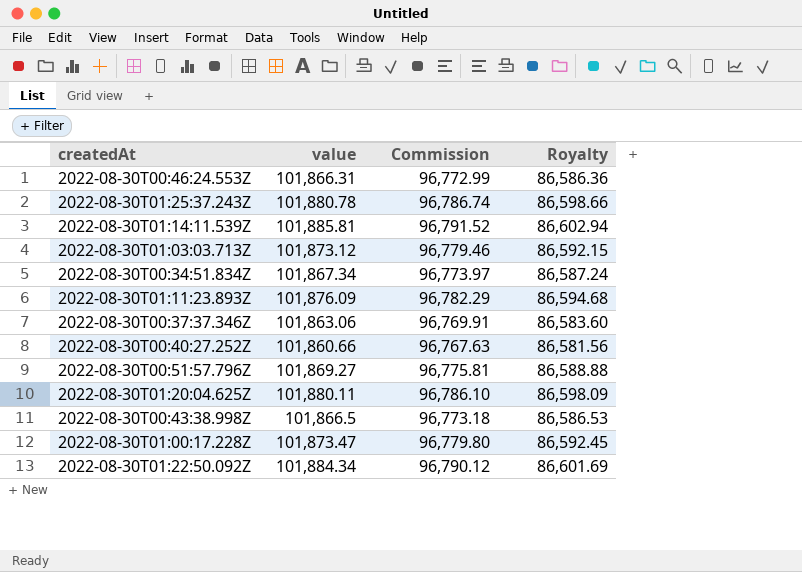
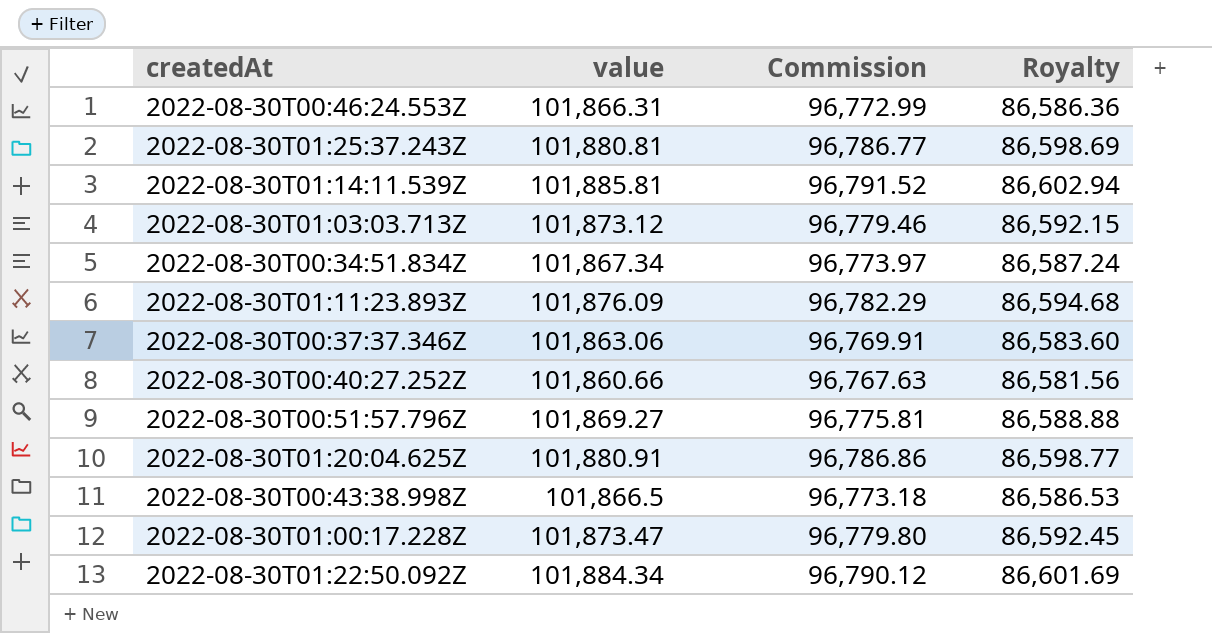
2022-08-30T01:25:37.243Z | value: 101,880.78 -> 101,880.81
2022-08-30T01:25:37.243Z | Commission: 96,786.74 -> 96,786.77
2022-08-30T01:25:37.243Z | Royalty: 86,598.66 -> 86,598.69
2022-08-30T01:20:04.625Z | value: 101,880.11 -> 101,880.91
2022-08-30T01:20:04.625Z | Commission: 96,786.10 -> 96,786.86
2022-08-30T01:20:04.625Z | Royalty: 86,598.09 -> 86,598.77

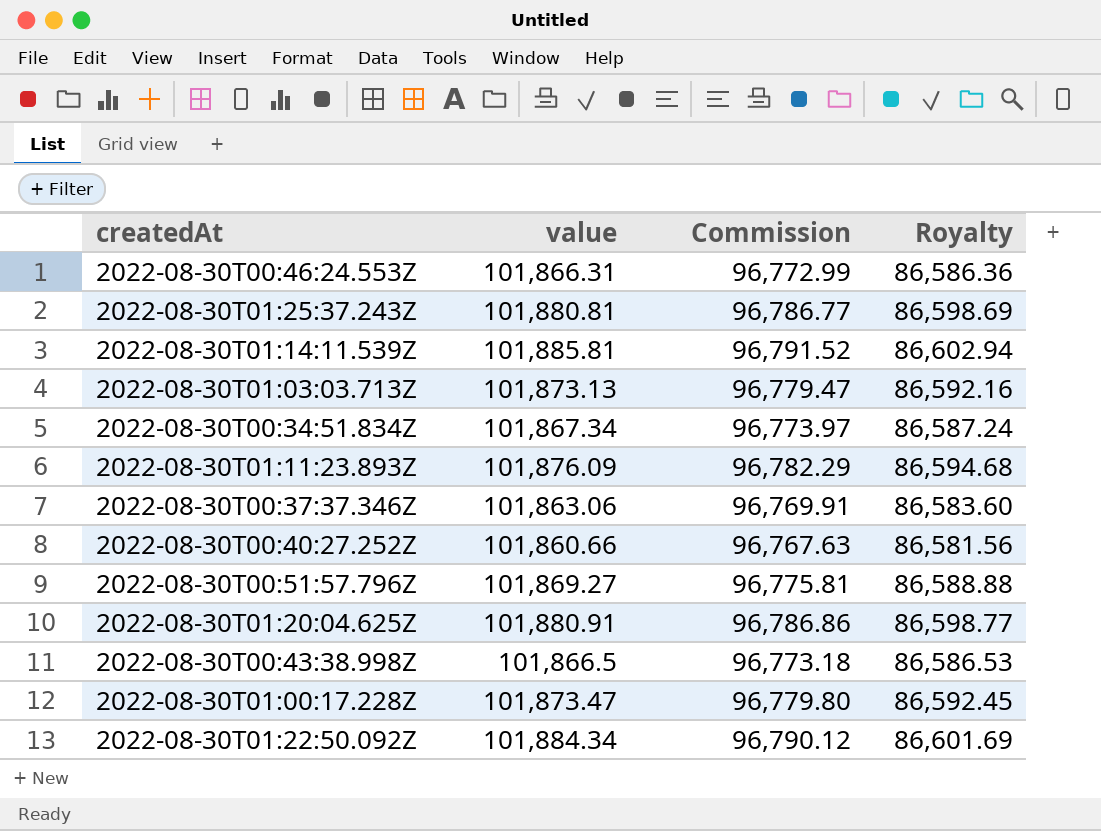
2022-08-30T01:03:03.713Z | value: 101,873.12 -> 101,873.13
2022-08-30T01:03:03.713Z | Commission: 96,779.46 -> 96,779.47
2022-08-30T01:03:03.713Z | Royalty: 86,592.15 -> 86,592.16

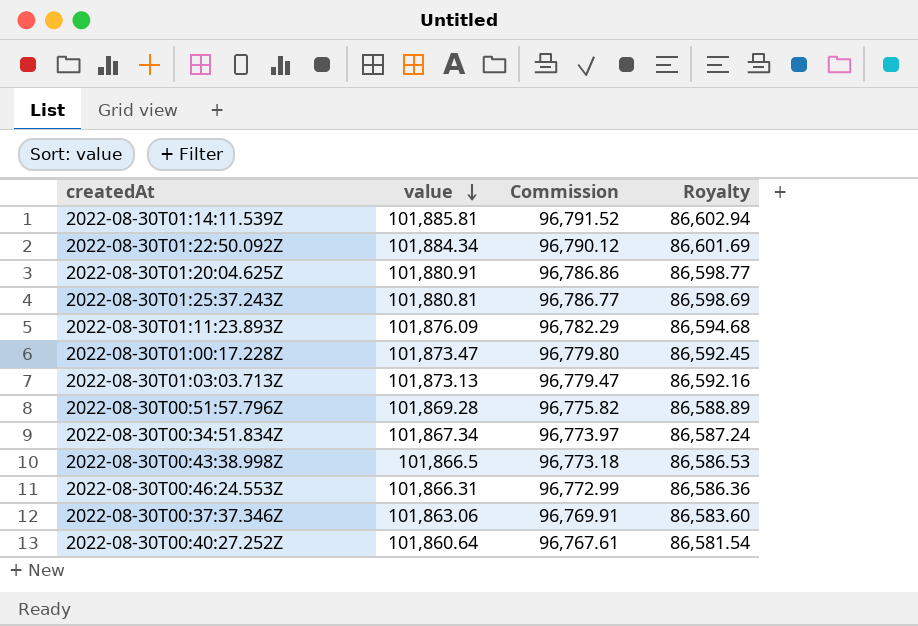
row order: none -> value descending
2022-08-30T00:51:57.796Z | value: 101,869.27 -> 101,869.28
2022-08-30T00:51:57.796Z | Commission: 96,775.81 -> 96,775.82
2022-08-30T00:51:57.796Z | Royalty: 86,588.88 -> 86,588.89
2022-08-30T00:40:27.252Z | value: 101,860.66 -> 101,860.64
2022-08-30T00:40:27.252Z | Commission: 96,767.63 -> 96,767.61
2022-08-30T00:40:27.252Z | Royalty: 86,581.56 -> 86,581.54

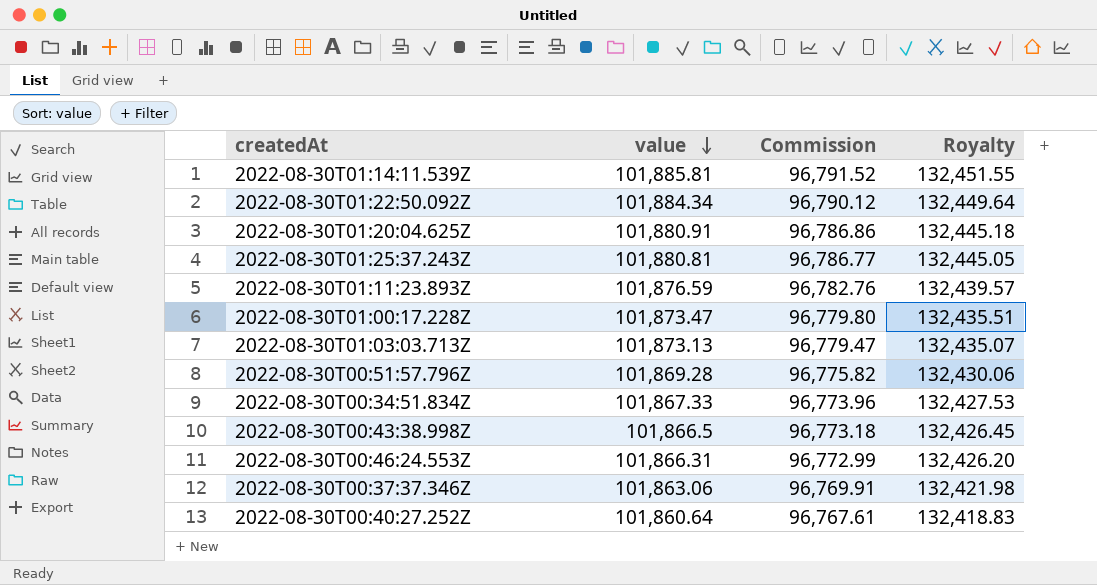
column Royalty | formula: [value] * 0.85 -> [value] * 1.3
2022-08-30T01:11:23.893Z | value: 101,876.09 -> 101,876.59
2022-08-30T01:11:23.893Z | Commission: 96,782.29 -> 96,782.76
2022-08-30T00:34:51.834Z | value: 101,867.34 -> 101,867.33
2022-08-30T00:34:51.834Z | Commission: 96,773.97 -> 96,773.96

